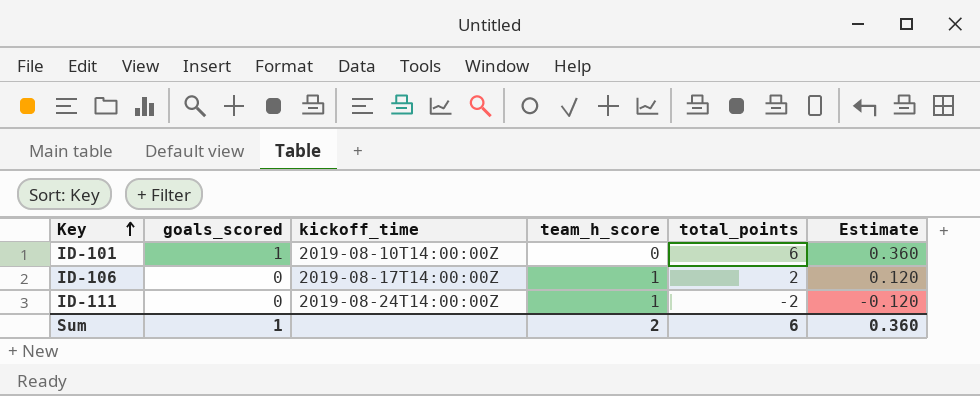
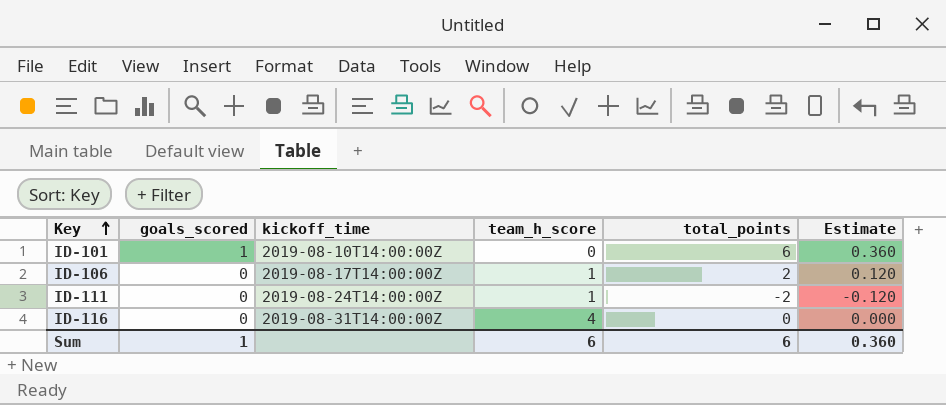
row ID-116: none -> 0 | 2019-08-31T14:00:00Z | 4 | 0 | 0.000
Sum | team_h_score: 2 -> 6

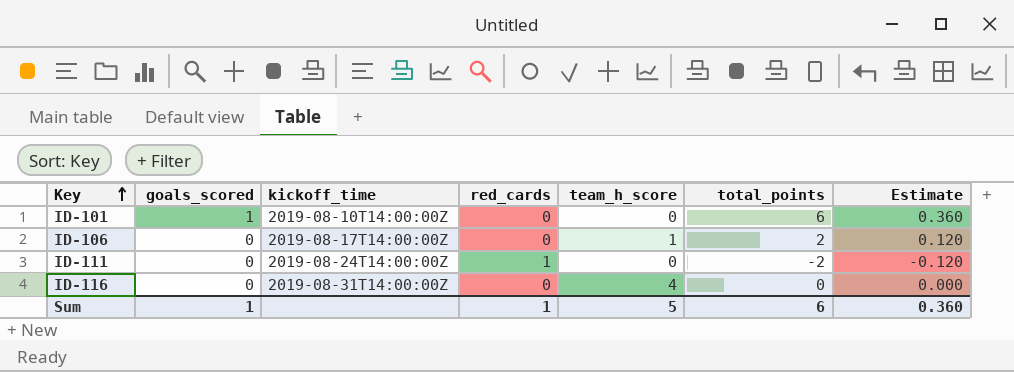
column red_cards | position: none -> 4
ID-111 | team_h_score: 1 -> 0
Sum | team_h_score: 6 -> 5

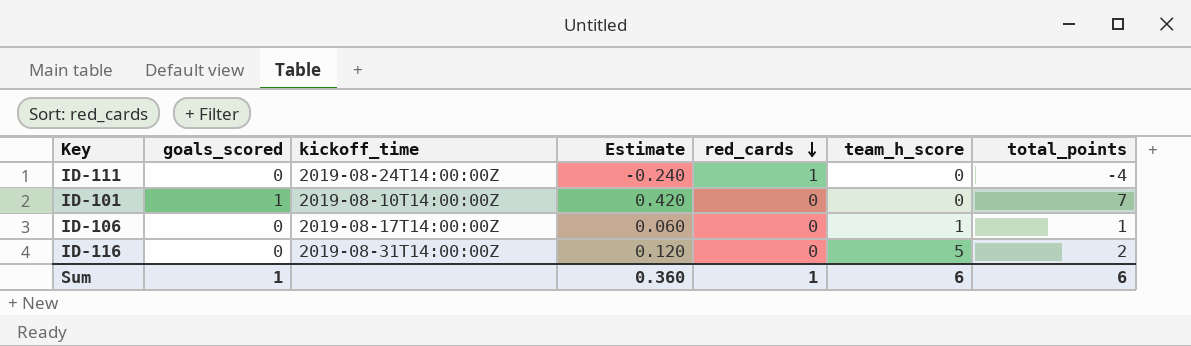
row order: Key ascending -> red_cards descending
column Estimate | position: 7 -> 4
ID-111 | Estimate: -0.120 -> -0.240
ID-111 | total_points: -2 -> -4
ID-101 | Estimate: 0.360 -> 0.420
ID-101 | total_points: 6 -> 7
ID-106 | Estimate: 0.120 -> 0.060
ID-106 | total_points: 2 -> 1
ID-116 | Estimate: 0.000 -> 0.120
ID-116 | team_h_score: 4 -> 5
ID-116 | total_points: 0 -> 2
Sum | team_h_score: 5 -> 6

